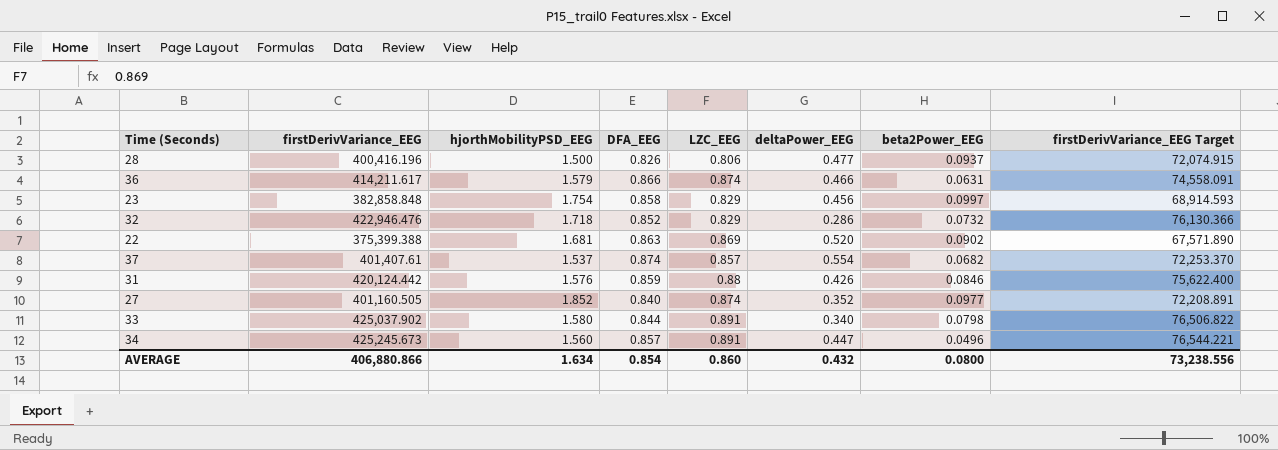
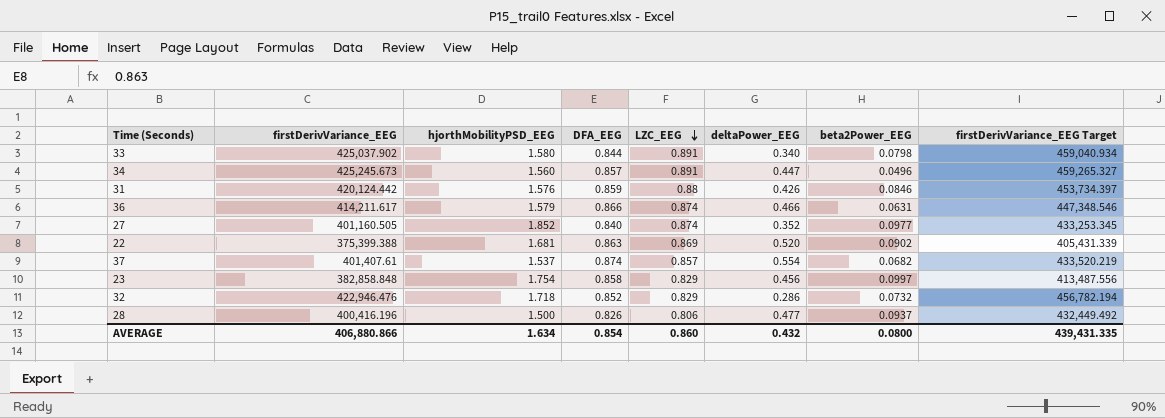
row order: none -> LZC_EEG descending
column firstDerivVariance_EEG Target | formula: [firstDerivVariance_EEG] * 0.18 -> [firstDerivVariance_EEG] * 1.08
AVERAGE | firstDerivVariance_EEG Target: 73,238.556 -> 439,431.335

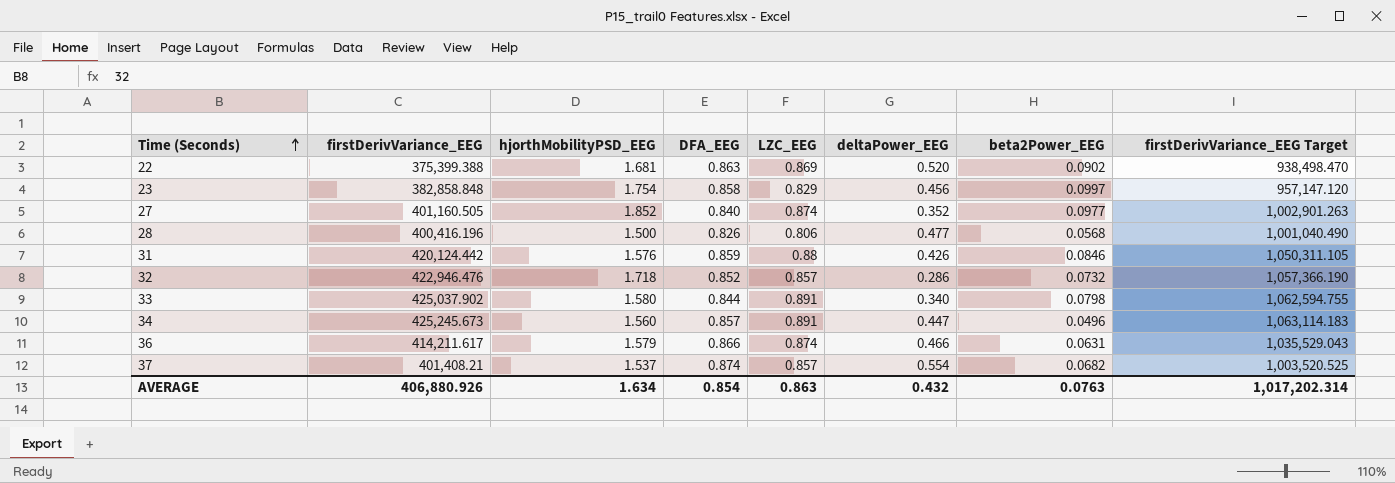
row order: LZC_EEG descending -> Time (Seconds) ascending
column firstDerivVariance_EEG Target | formula: [firstDerivVariance_EEG] * 1.08 -> [firstDerivVariance_EEG] * 2.5
28 | beta2Power_EEG: 0.0937 -> 0.0568
32 | LZC_EEG: 0.829 -> 0.857
37 | firstDerivVariance_EEG: 401,407.61 -> 401,408.21
AVERAGE | firstDerivVariance_EEG: 406,880.866 -> 406,880.926
AVERAGE | LZC_EEG: 0.860 -> 0.863
AVERAGE | beta2Power_EEG: 0.0800 -> 0.0763
AVERAGE | firstDerivVariance_EEG Target: 439,431.335 -> 1,017,202.314

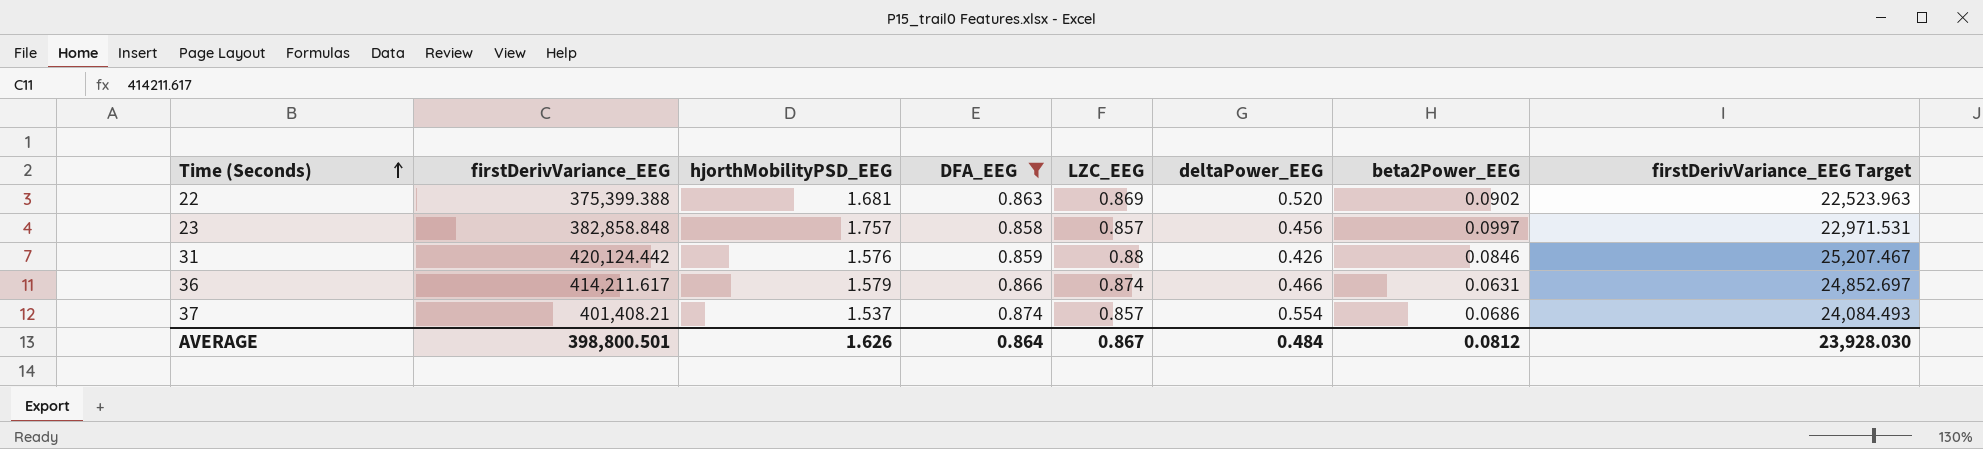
filter: none -> DFA_EEG >= 0.858
column firstDerivVariance_EEG Target | formula: [firstDerivVariance_EEG] * 2.5 -> [firstDerivVariance_EEG] * 0.06
23 | hjorthMobilityPSD_EEG: 1.754 -> 1.757
23 | LZC_EEG: 0.829 -> 0.857
37 | beta2Power_EEG: 0.0682 -> 0.0686
AVERAGE | firstDerivVariance_EEG: 406,880.926 -> 398,800.501
AVERAGE | hjorthMobilityPSD_EEG: 1.634 -> 1.626
AVERAGE | DFA_EEG: 0.854 -> 0.864
AVERAGE | LZC_EEG: 0.863 -> 0.867
AVERAGE | deltaPower_EEG: 0.432 -> 0.484
AVERAGE | beta2Power_EEG: 0.0763 -> 0.0812
AVERAGE | firstDerivVariance_EEG Target: 1,017,202.314 -> 23,928.030

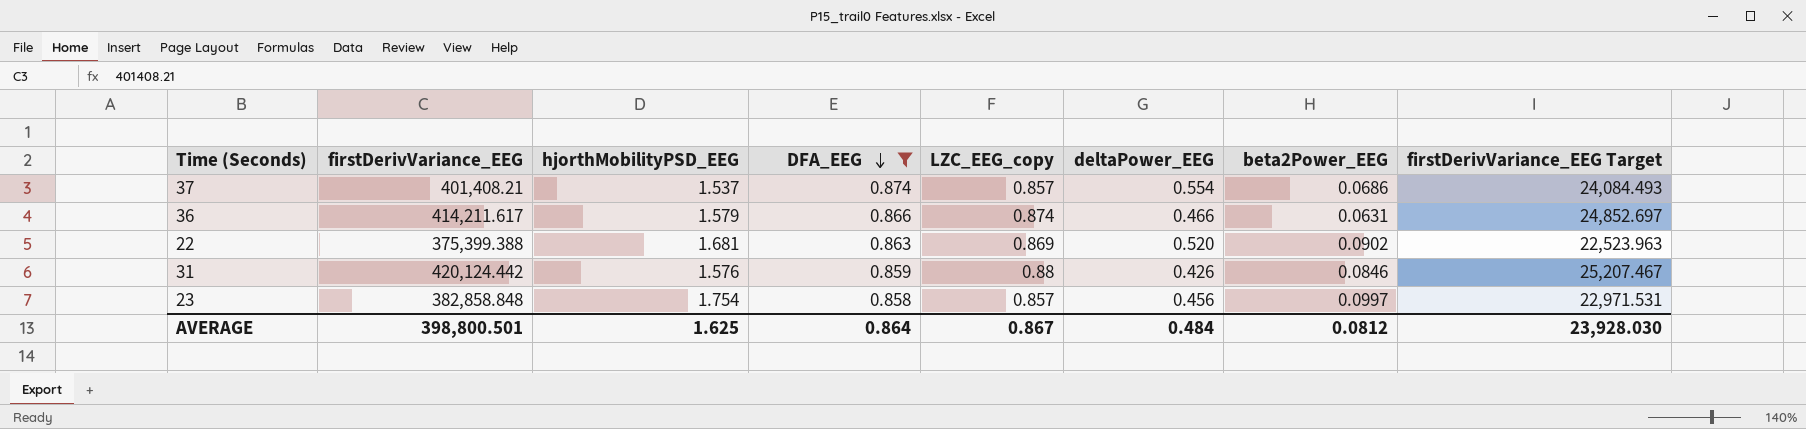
row order: Time (Seconds) ascending -> DFA_EEG descending
column name: LZC_EEG -> LZC_EEG_copy
23 | hjorthMobilityPSD_EEG: 1.757 -> 1.754
AVERAGE | hjorthMobilityPSD_EEG: 1.626 -> 1.625

